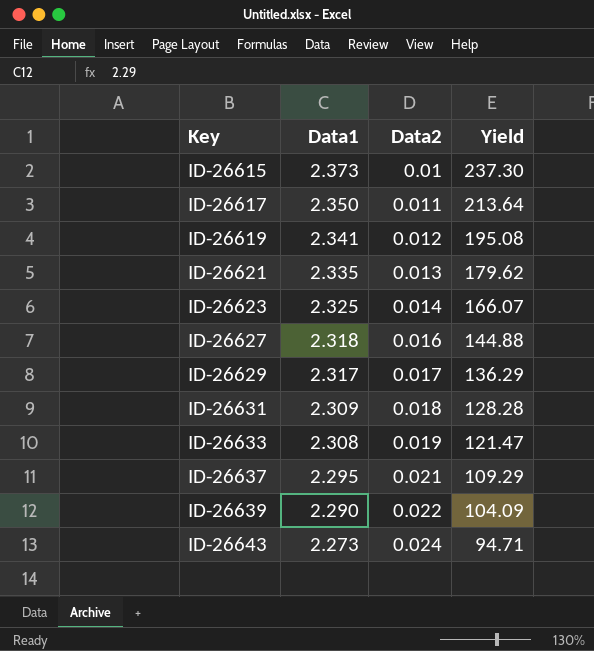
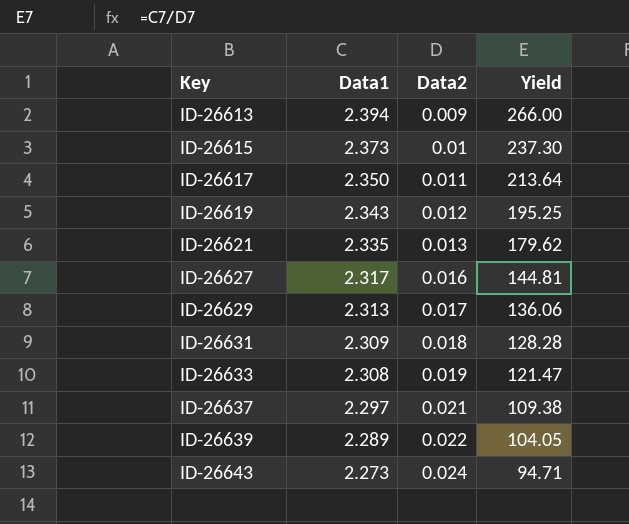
row ID-26623: 2.325 | 0.014 | 166.07 -> none
row ID-26613: none -> 2.394 | 0.009 | 266.00
ID-26619 | Data1: 2.341 -> 2.343
ID-26619 | Yield: 195.08 -> 195.25
ID-26627 | Data1: 2.318 -> 2.317
ID-26627 | Yield: 144.88 -> 144.81
ID-26629 | Data1: 2.317 -> 2.313
ID-26629 | Yield: 136.29 -> 136.06
ID-26637 | Data1: 2.295 -> 2.297
ID-26637 | Yield: 109.29 -> 109.38
ID-26639 | Data1: 2.290 -> 2.289
ID-26639 | Yield: 104.09 -> 104.05

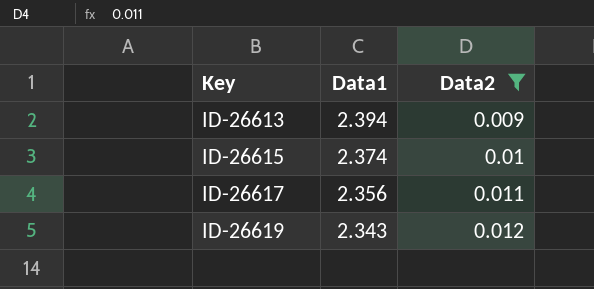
filter: none -> Data2 <= 0.012
column Yield | formula: [Data1] / [Data2] -> none
ID-26615 | Data1: 2.373 -> 2.374
ID-26617 | Data1: 2.350 -> 2.356

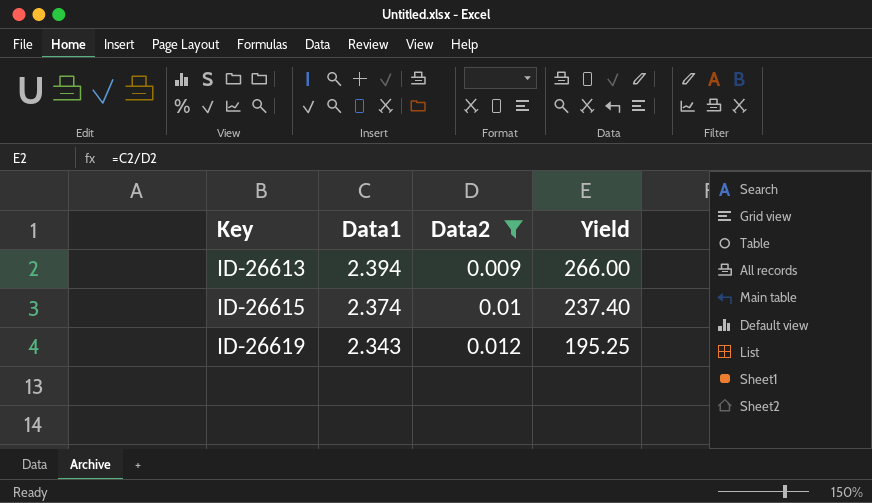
column Yield | formula: none -> [Data1] / [Data2]
row ID-26617: 2.356 | 0.011 -> none

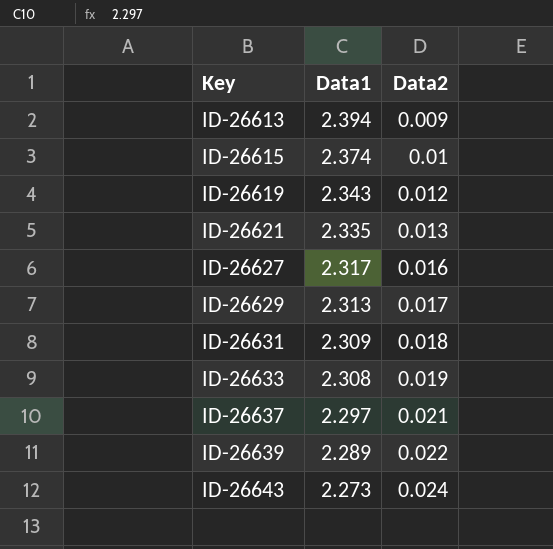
filter: Data2 <= 0.012 -> none
column Yield | formula: [Data1] / [Data2] -> none

